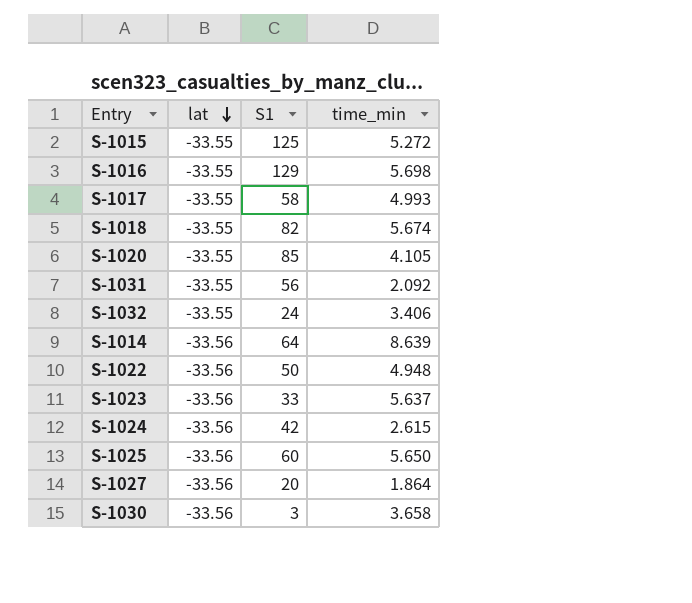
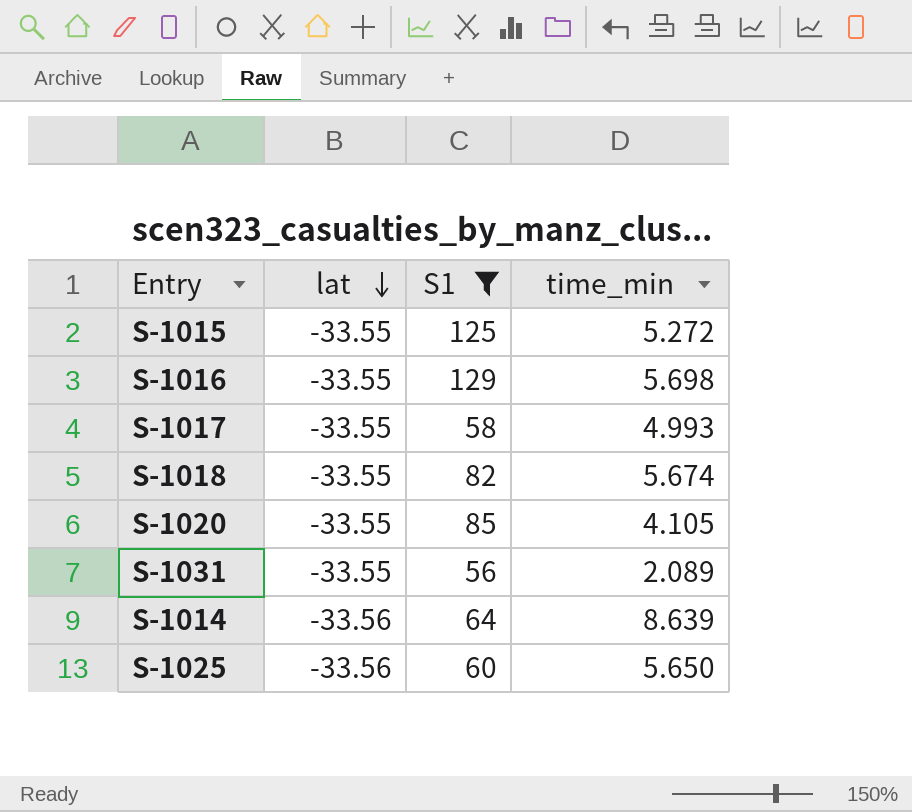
filter: none -> S1 >= 56
S-1031 | time_min: 2.092 -> 2.089

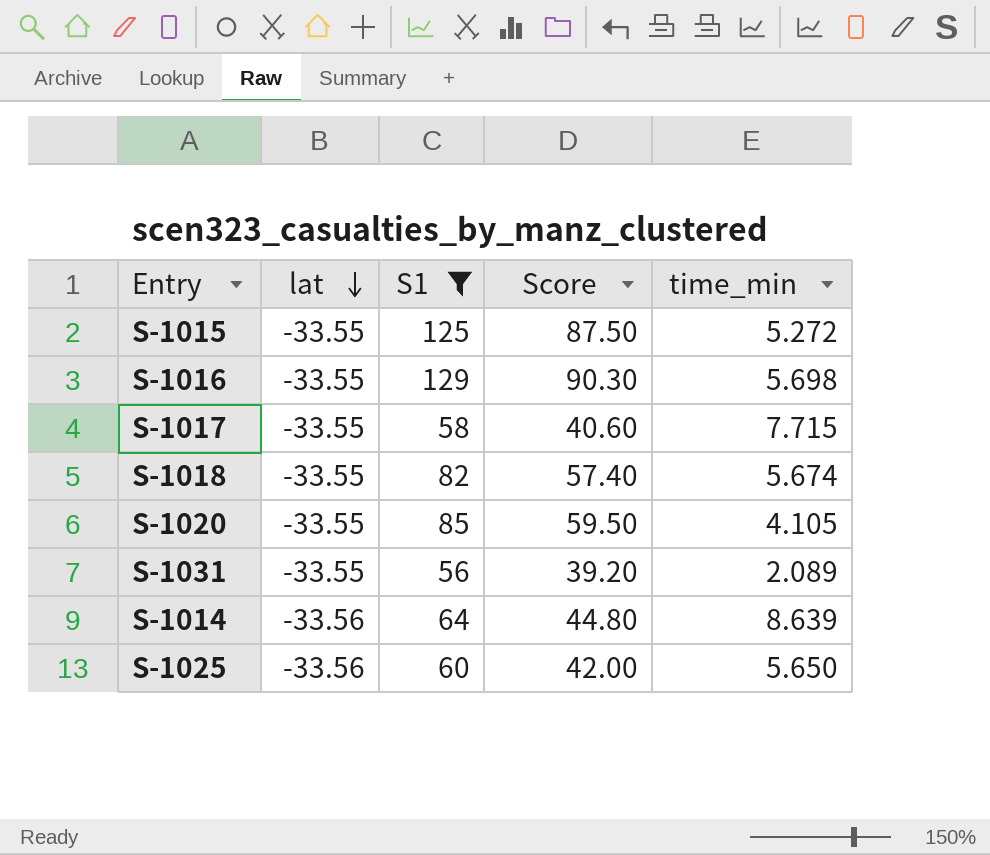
column Score | formula: none -> [S1] * 0.7
S-1017 | time_min: 4.993 -> 7.715

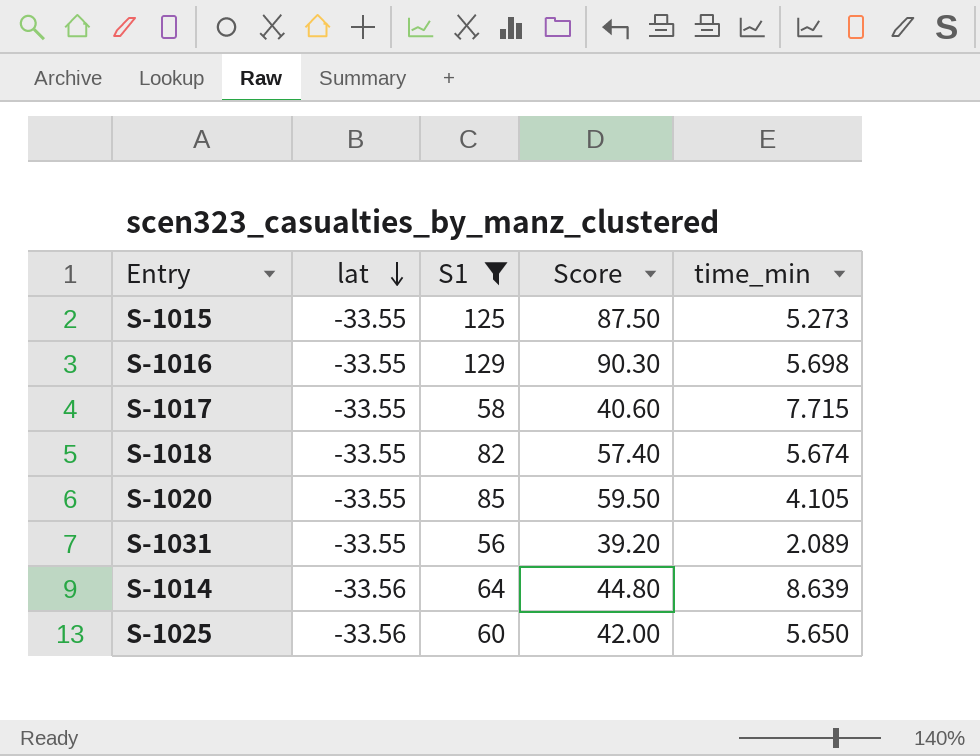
S-1015 | time_min: 5.272 -> 5.273

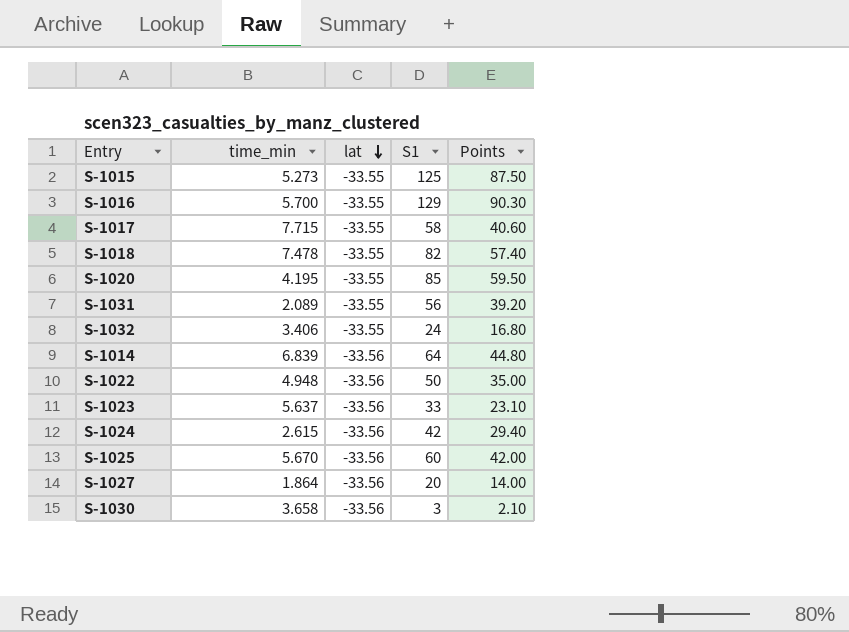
filter: S1 >= 56 -> none
column time_min | position: 5 -> 2
column name: Score -> Points
S-1016 | time_min: 5.698 -> 5.700
S-1018 | time_min: 5.674 -> 7.478
S-1020 | time_min: 4.105 -> 4.195
S-1014 | time_min: 8.639 -> 6.839
S-1025 | time_min: 5.650 -> 5.670

